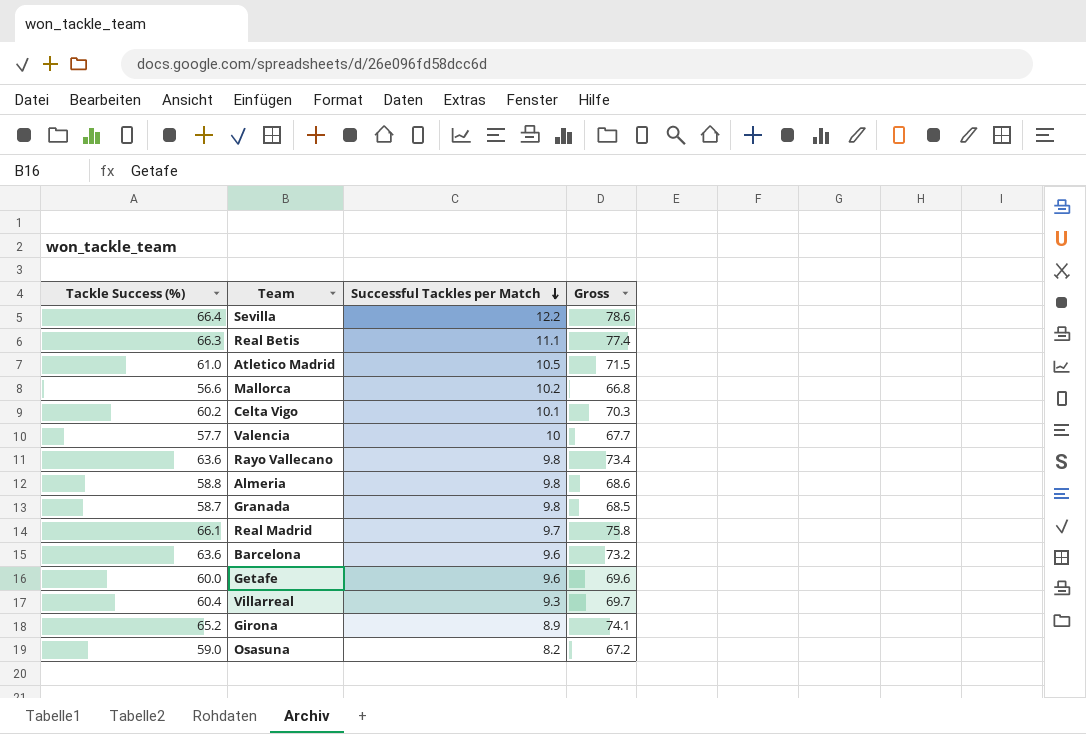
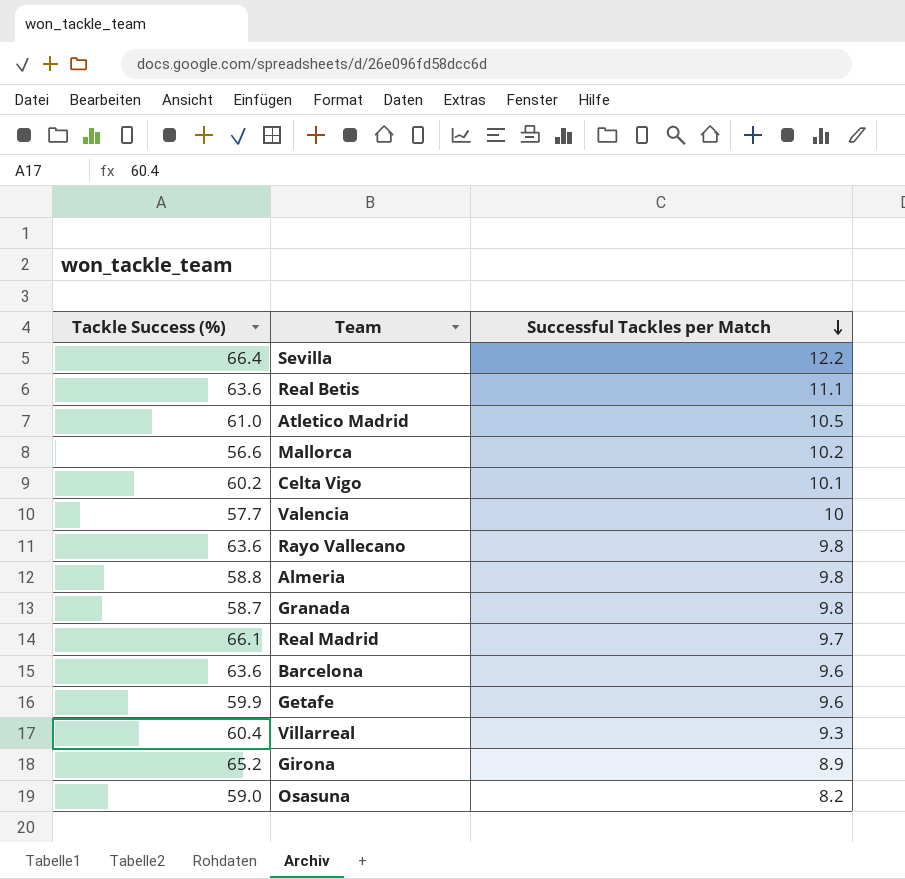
column Gross | formula: [Tackle Success (%)] + [Successful Tackles per Match] -> none
Real Betis | Tackle Success (%): 66.3 -> 63.6
Getafe | Tackle Success (%): 60.0 -> 59.9

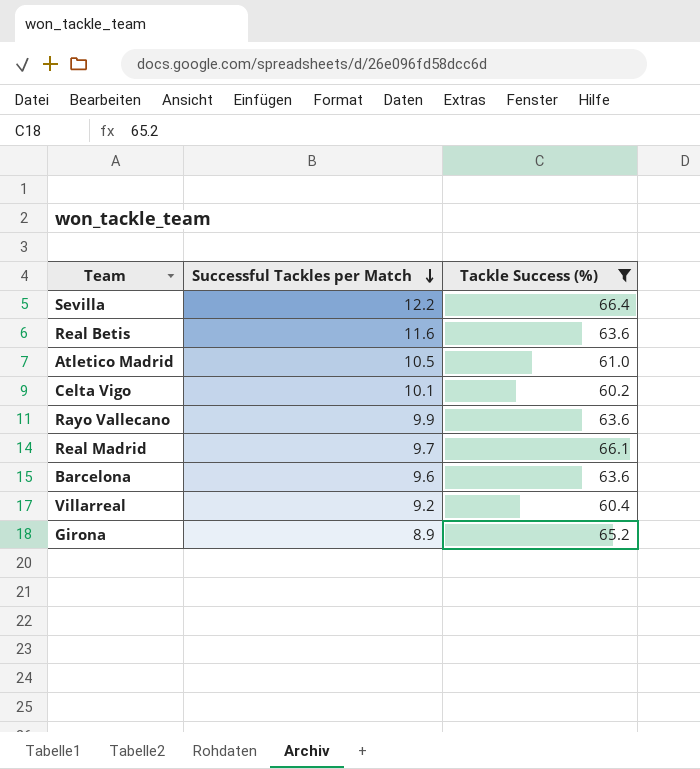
filter: none -> Tackle Success (%) >= 60.2
column Tackle Success (%) | position: 1 -> 3
Real Betis | Successful Tackles per Match: 11.1 -> 11.6
Rayo Vallecano | Successful Tackles per Match: 9.8 -> 9.9
Villarreal | Successful Tackles per Match: 9.3 -> 9.2

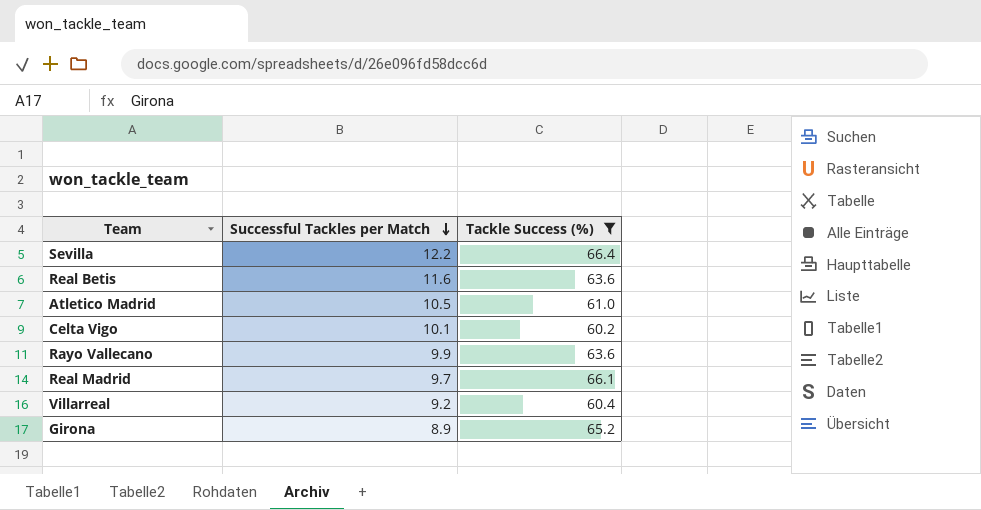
row Barcelona: 9.6 | 63.6 -> none

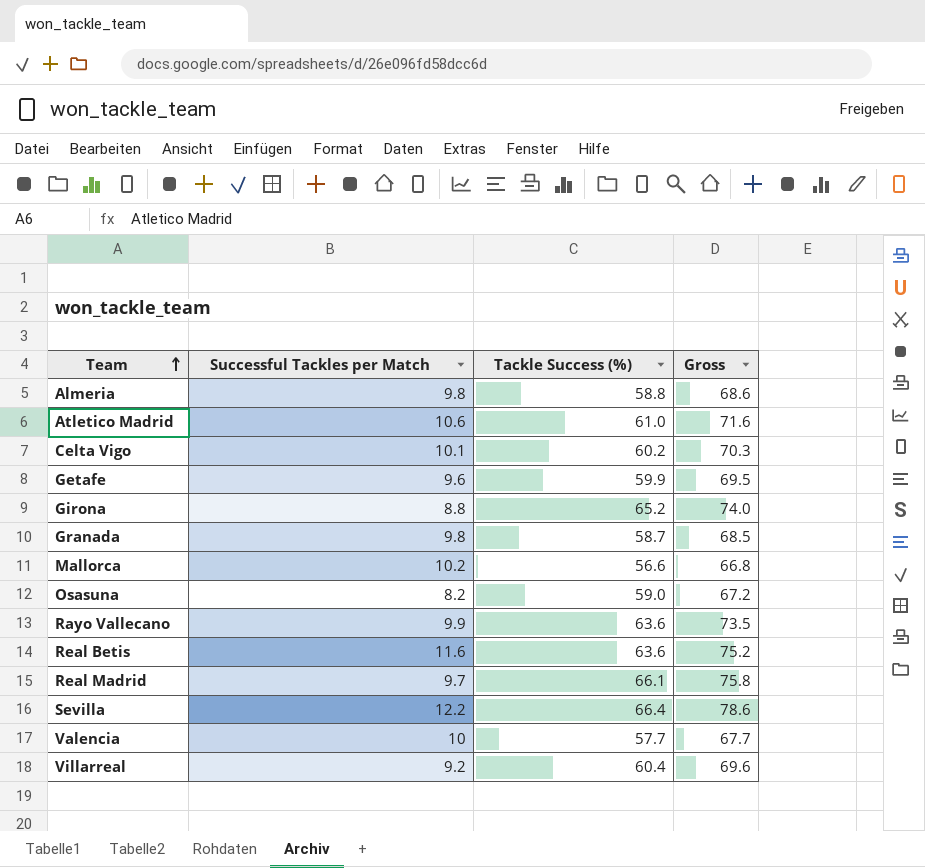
filter: Tackle Success (%) >= 60.2 -> none
row order: Successful Tackles per Match descending -> Team ascending
column Gross | formula: none -> [Successful Tackles per Match] + [Tackle Success (%)]
Atletico Madrid | Successful Tackles per Match: 10.5 -> 10.6
Girona | Successful Tackles per Match: 8.9 -> 8.8

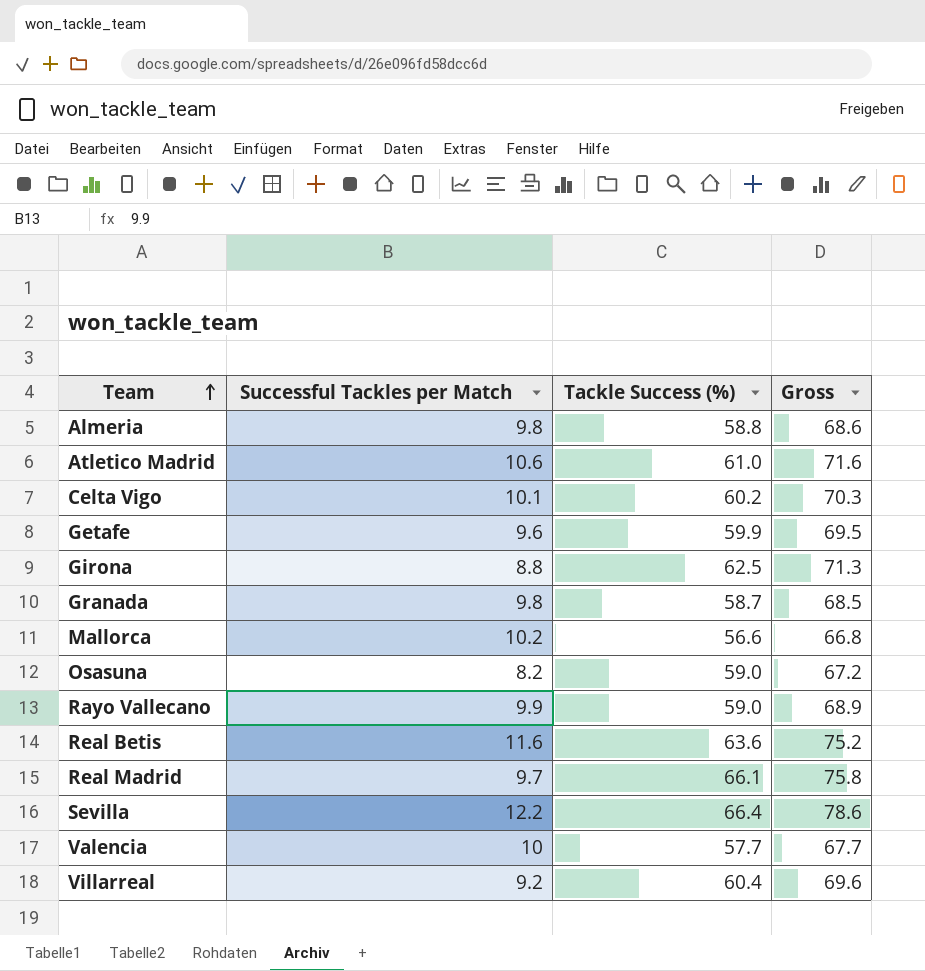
Girona | Tackle Success (%): 65.2 -> 62.5
Girona | Gross: 74.0 -> 71.3
Rayo Vallecano | Tackle Success (%): 63.6 -> 59.0
Rayo Vallecano | Gross: 73.5 -> 68.9

